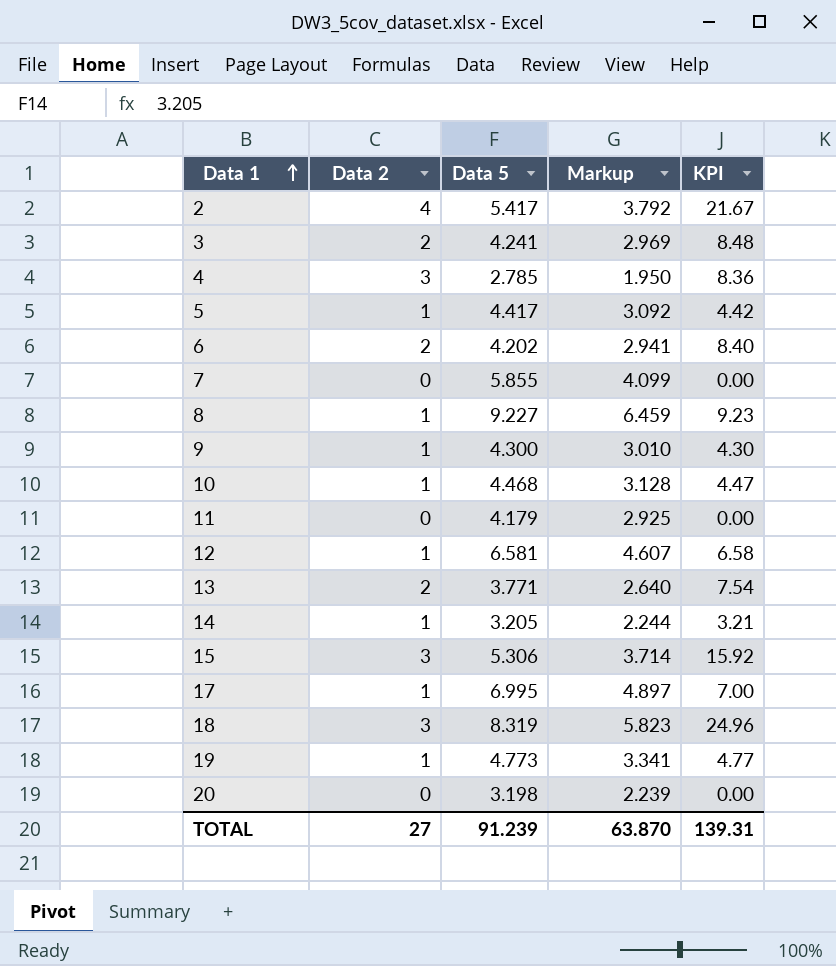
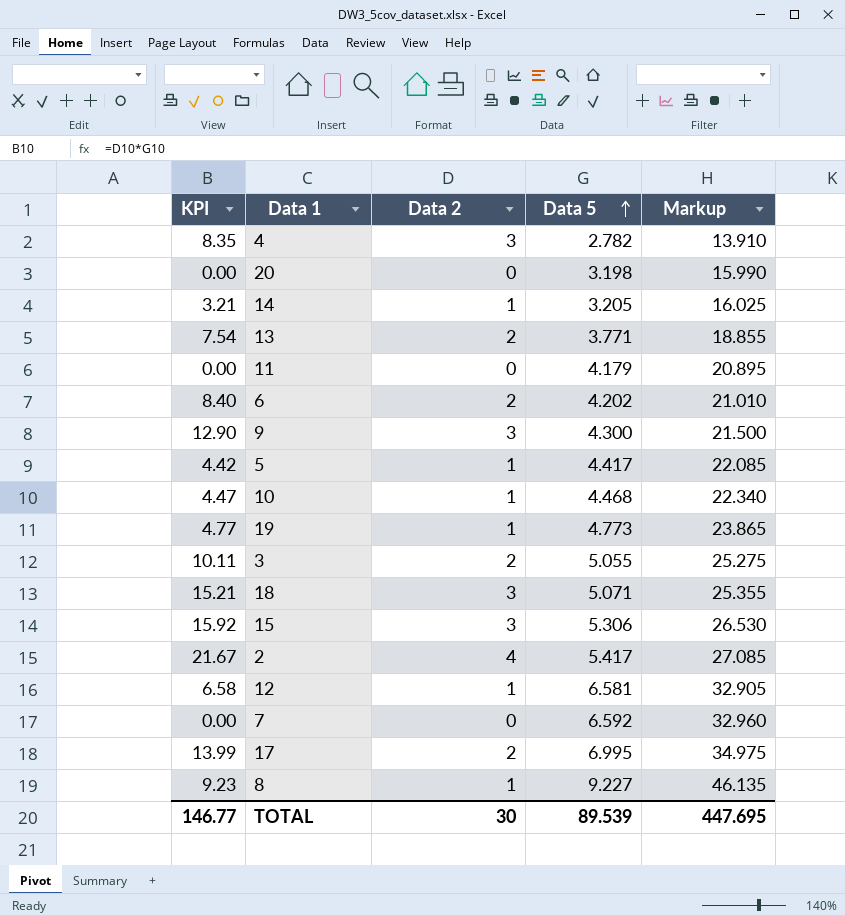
row order: Data 1 ascending -> Data 5 ascending
column KPI | position: 5 -> 1
column Markup | formula: [Data 5] * 0.7 -> [Data 5] * 5
4 | KPI: 8.36 -> 8.35
4 | Data 5: 2.785 -> 2.782
9 | KPI: 4.30 -> 12.90
9 | Data 2: 1 -> 3
3 | KPI: 8.48 -> 10.11
3 | Data 5: 4.241 -> 5.055
18 | KPI: 24.96 -> 15.21
18 | Data 5: 8.319 -> 5.071
7 | Data 5: 5.855 -> 6.592
17 | KPI: 7.00 -> 13.99
17 | Data 2: 1 -> 2
TOTAL | KPI: 139.31 -> 146.77
TOTAL | Data 2: 27 -> 30
TOTAL | Data 5: 91.239 -> 89.539
TOTAL | Markup: 63.870 -> 447.695

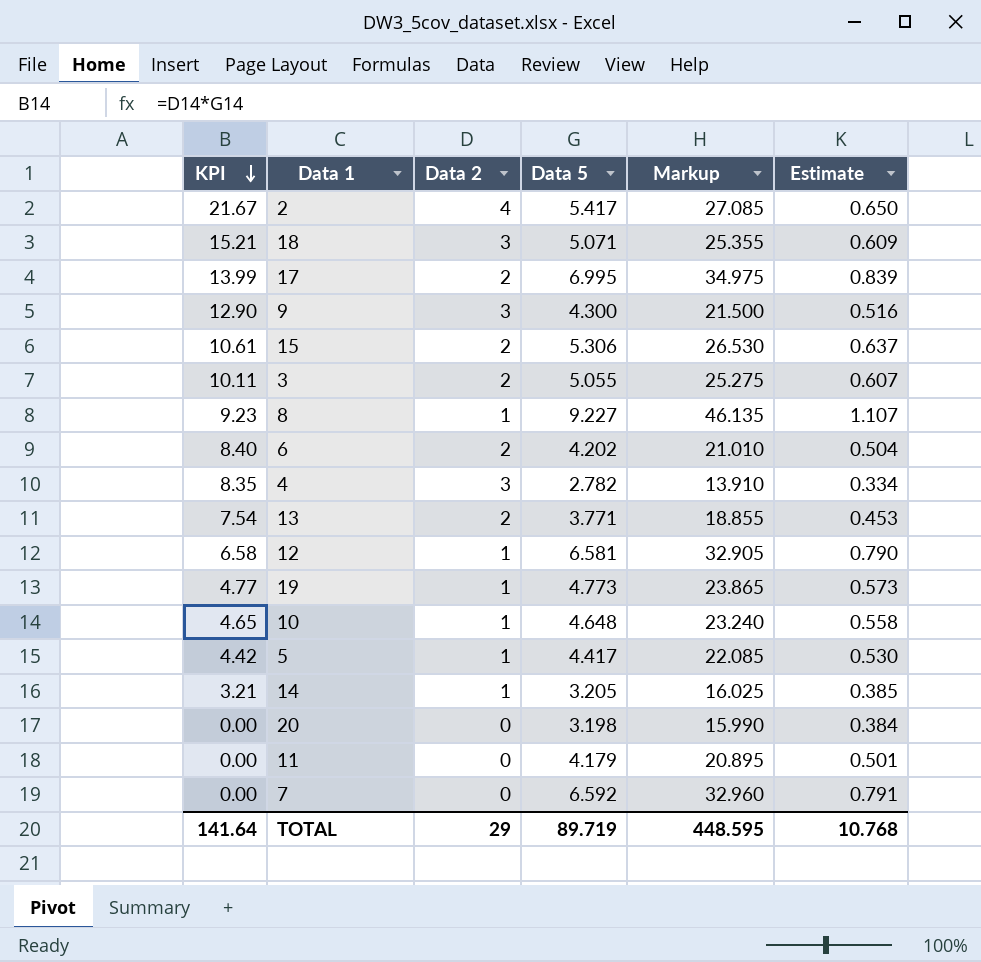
row order: Data 5 ascending -> KPI descending
column Estimate | formula: none -> [Data 5] * 0.12
15 | KPI: 15.92 -> 10.61
15 | Data 2: 3 -> 2
10 | KPI: 4.47 -> 4.65
10 | Data 5: 4.468 -> 4.648
10 | Markup: 22.340 -> 23.240
TOTAL | KPI: 146.77 -> 141.64
TOTAL | Data 2: 30 -> 29
TOTAL | Data 5: 89.539 -> 89.719
TOTAL | Markup: 447.695 -> 448.595

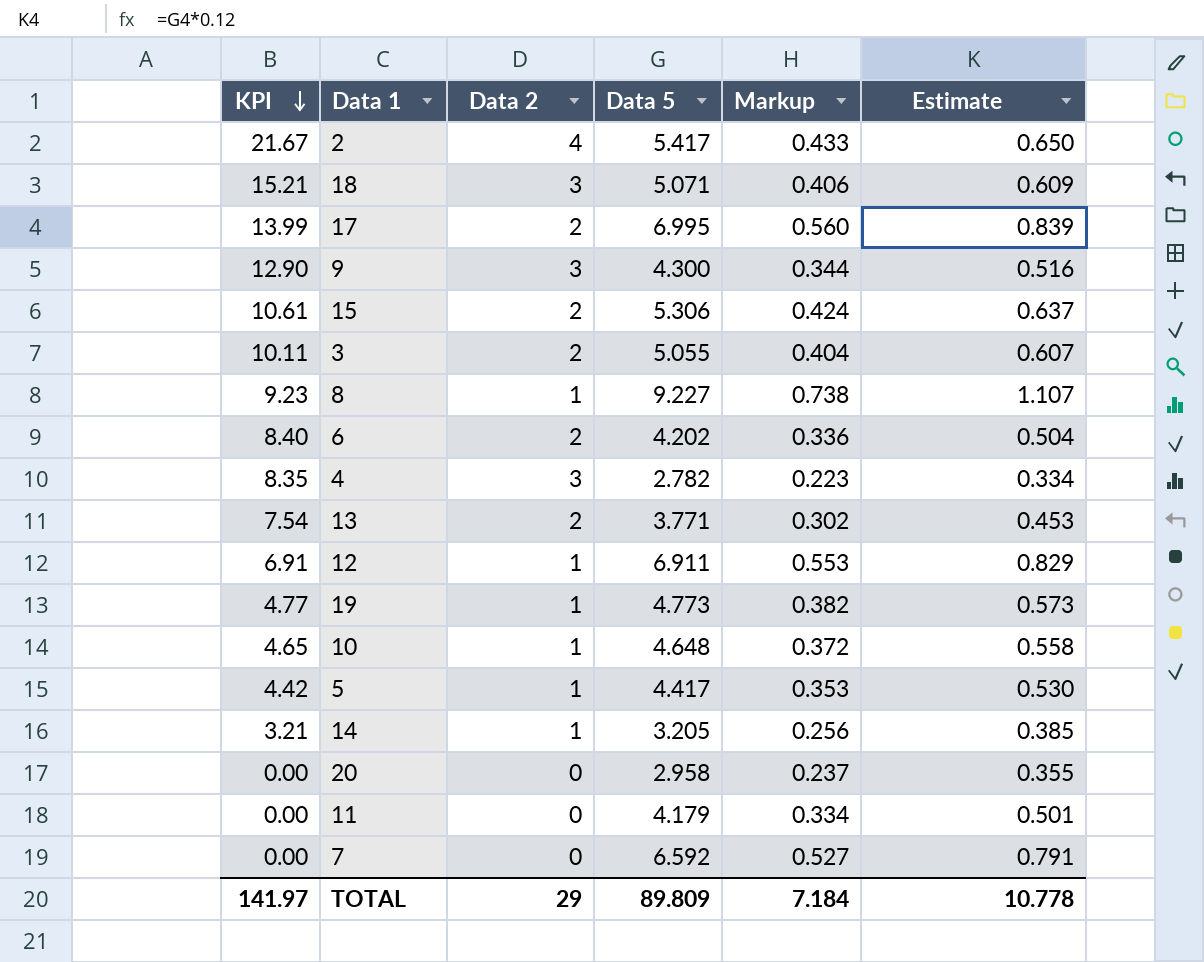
column Markup | formula: [Data 5] * 5 -> [Data 5] * 0.08
12 | KPI: 6.58 -> 6.91
12 | Data 5: 6.581 -> 6.911
12 | Estimate: 0.790 -> 0.829
20 | Data 5: 3.198 -> 2.958
20 | Estimate: 0.384 -> 0.355
TOTAL | KPI: 141.64 -> 141.97
TOTAL | Data 5: 89.719 -> 89.809
TOTAL | Markup: 448.595 -> 7.184
TOTAL | Estimate: 10.768 -> 10.778

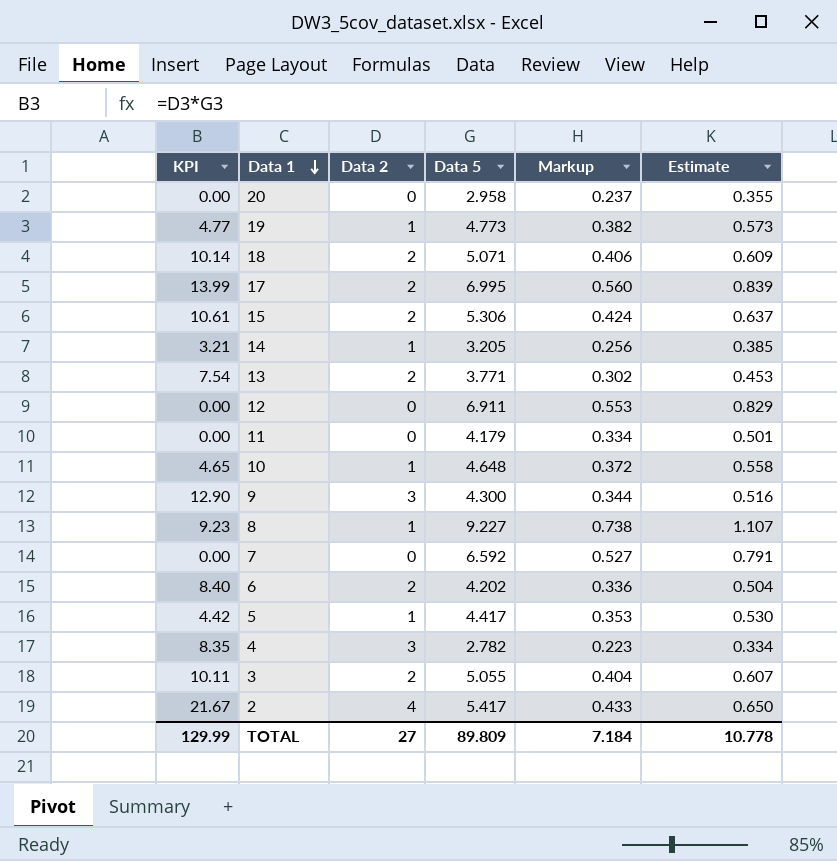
row order: KPI descending -> Data 1 descending
18 | KPI: 15.21 -> 10.14
18 | Data 2: 3 -> 2
12 | KPI: 6.91 -> 0.00
12 | Data 2: 1 -> 0
TOTAL | KPI: 141.97 -> 129.99
TOTAL | Data 2: 29 -> 27

